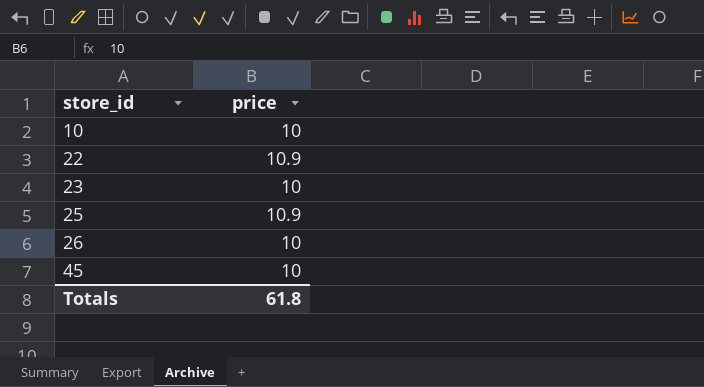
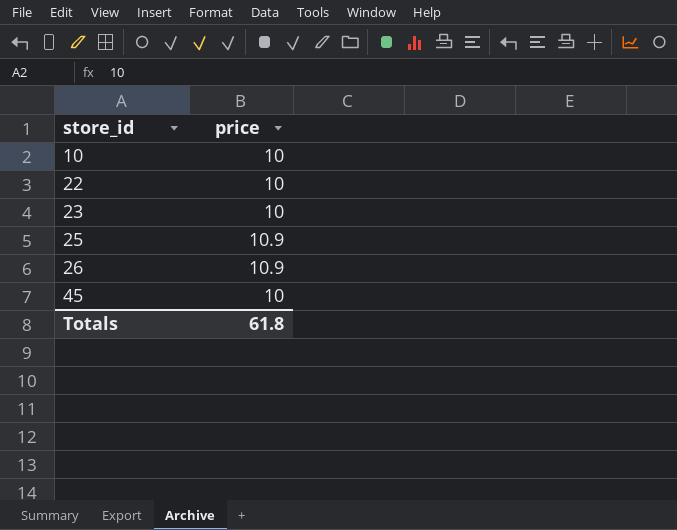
22 | price: 10.9 -> 10
26 | price: 10 -> 10.9

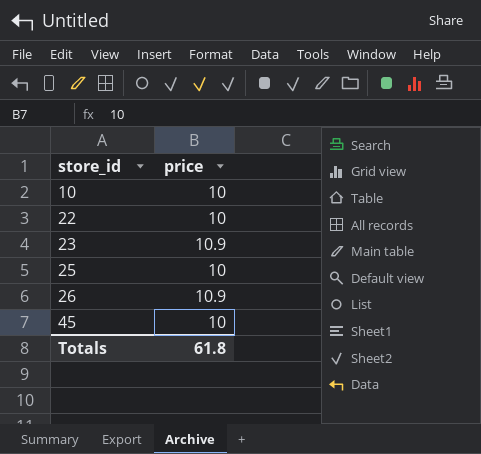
23 | price: 10 -> 10.9
25 | price: 10.9 -> 10

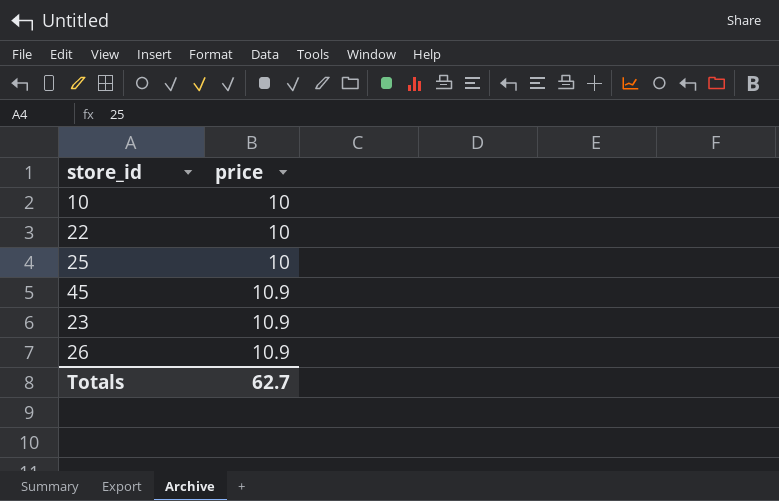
row order: store_id ascending -> price ascending
45 | price: 10 -> 10.9
Totals | price: 61.8 -> 62.7

